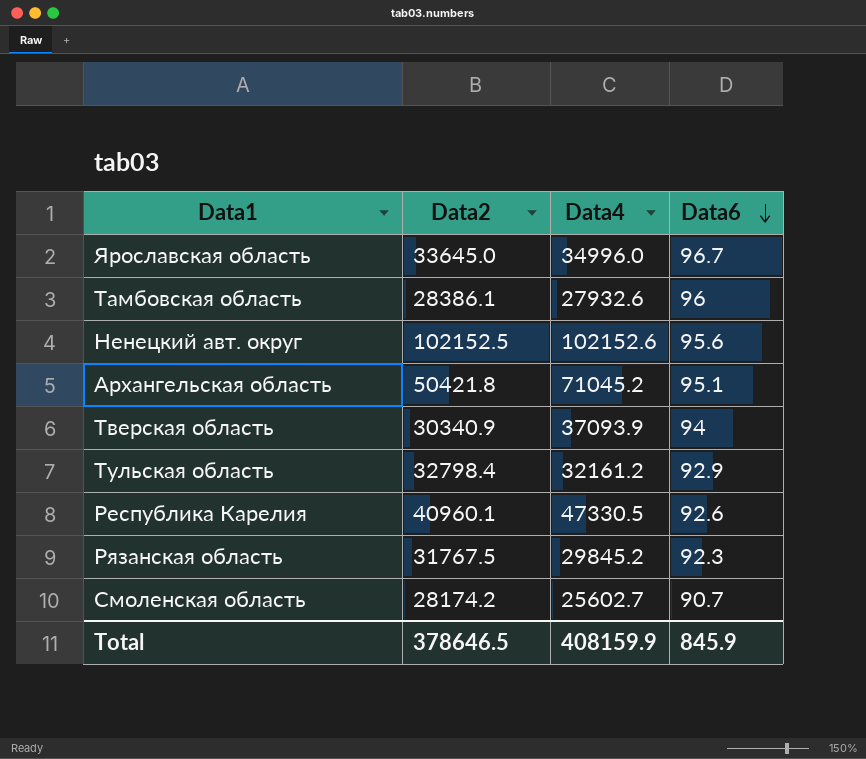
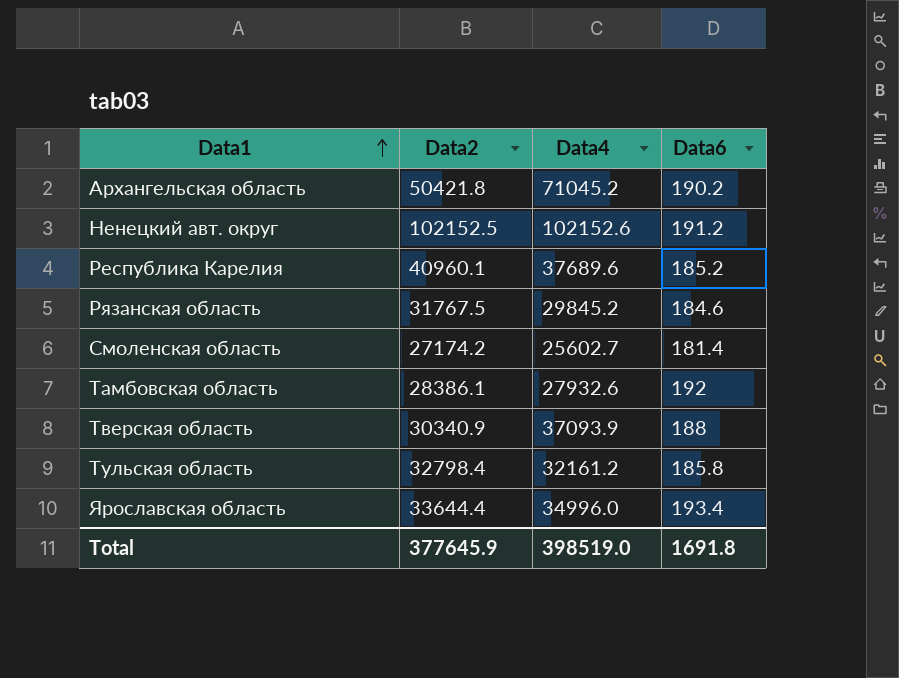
row order: Data6 descending -> Data1 ascending
Архангельская область | Data6: 95.1 -> 190.2
Ненецкий авт. округ | Data6: 95.6 -> 191.2
Республика Карелия | Data4: 47330.5 -> 37689.6
Республика Карелия | Data6: 92.6 -> 185.2
Рязанская область | Data6: 92.3 -> 184.6
Смоленская область | Data2: 28174.2 -> 27174.2
Смоленская область | Data6: 90.7 -> 181.4
Тамбовская область | Data6: 96 -> 192
Тверская область | Data6: 94 -> 188
Тульская область | Data6: 92.9 -> 185.8
Ярославская область | Data2: 33645.0 -> 33644.4
Ярославская область | Data6: 96.7 -> 193.4
Total | Data2: 378646.5 -> 377645.9
Total | Data4: 408159.9 -> 398519.0
Total | Data6: 845.9 -> 1691.8

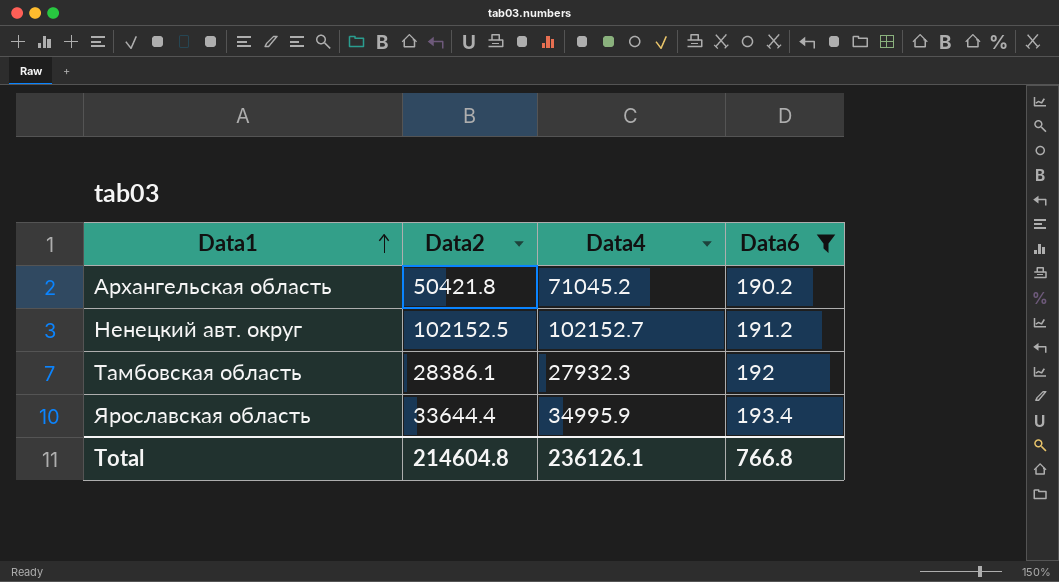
filter: none -> Data6 >= 190.2
Ненецкий авт. округ | Data4: 102152.6 -> 102152.7
Тамбовская область | Data4: 27932.6 -> 27932.3
Ярославская область | Data4: 34996.0 -> 34995.9
Total | Data2: 377645.9 -> 214604.8
Total | Data4: 398519.0 -> 236126.1
Total | Data6: 1691.8 -> 766.8

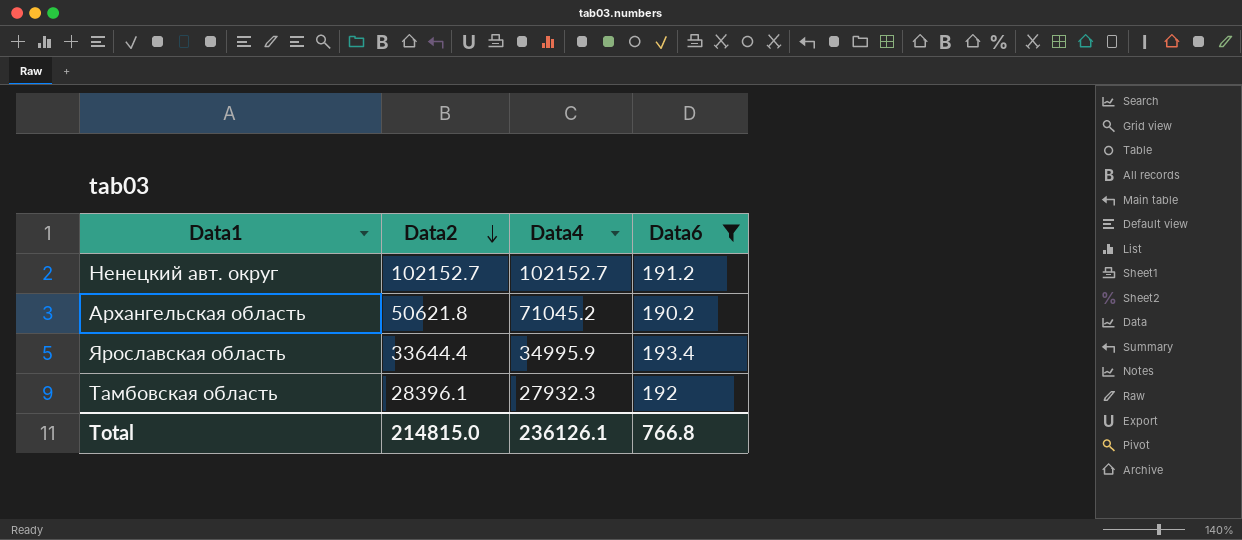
row order: Data1 ascending -> Data2 descending
Ненецкий авт. округ | Data2: 102152.5 -> 102152.7
Архангельская область | Data2: 50421.8 -> 50621.8
Тамбовская область | Data2: 28386.1 -> 28396.1
Total | Data2: 214604.8 -> 214815.0

